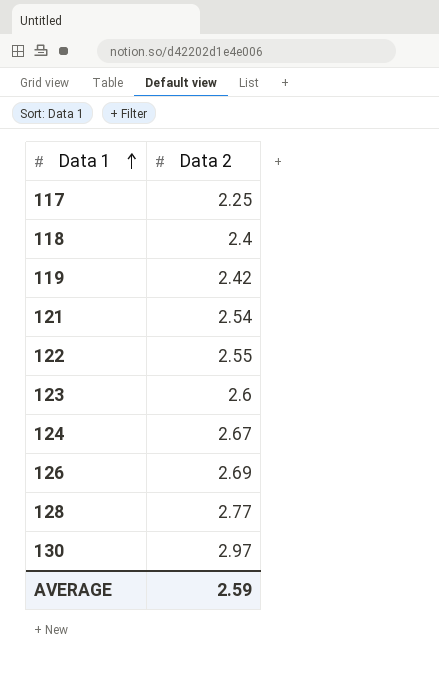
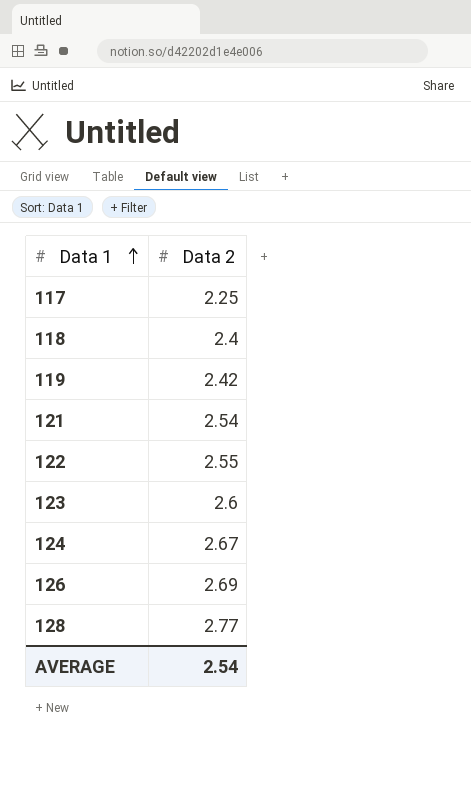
row 130: 2.97 -> none
AVERAGE | Data 2: 2.59 -> 2.54

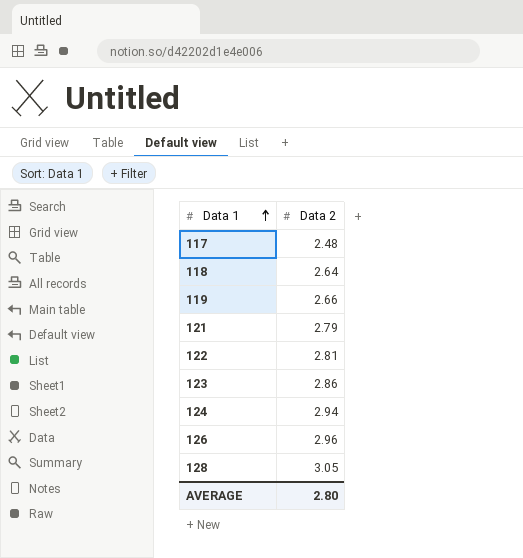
117 | Data 2: 2.25 -> 2.48
118 | Data 2: 2.4 -> 2.64
119 | Data 2: 2.42 -> 2.66
121 | Data 2: 2.54 -> 2.79
122 | Data 2: 2.55 -> 2.81
123 | Data 2: 2.6 -> 2.86
124 | Data 2: 2.67 -> 2.94
126 | Data 2: 2.69 -> 2.96
128 | Data 2: 2.77 -> 3.05
AVERAGE | Data 2: 2.54 -> 2.80

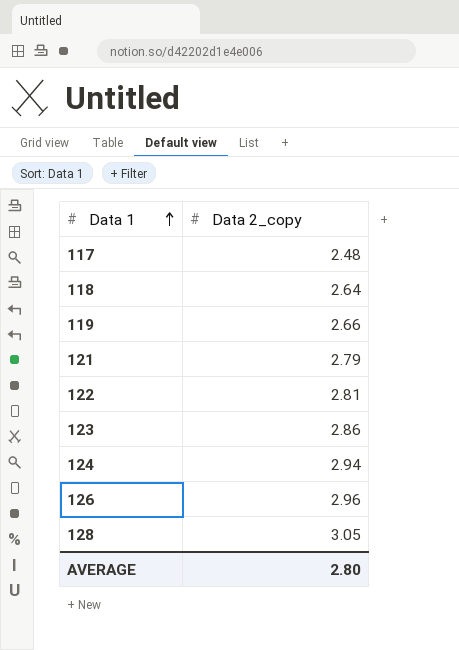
column name: Data 2 -> Data 2_copy

